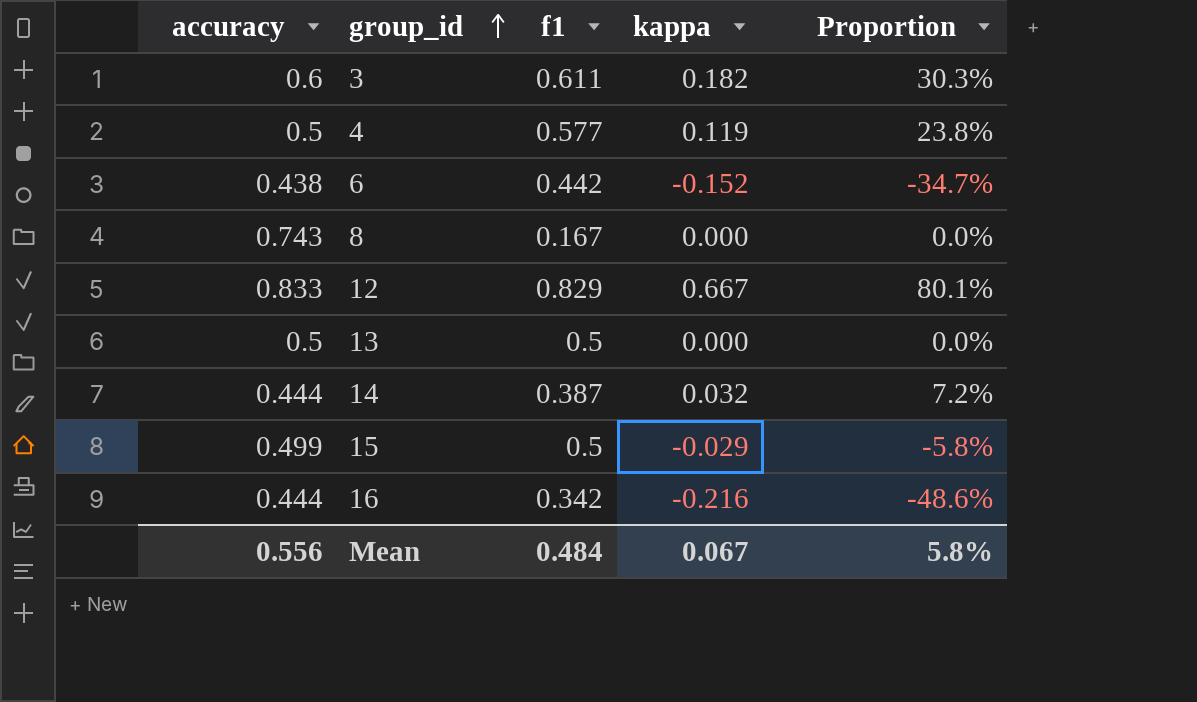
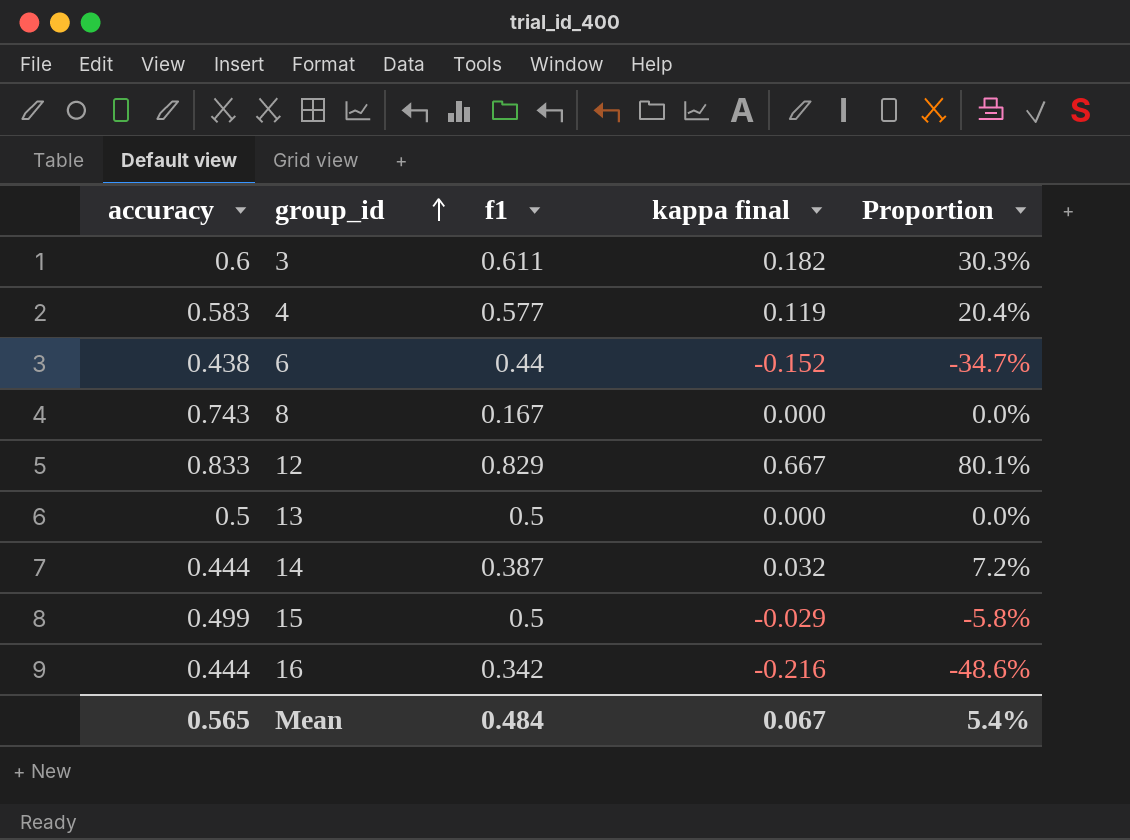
column name: kappa -> kappa final
4 | accuracy: 0.5 -> 0.583
4 | Proportion: 23.8% -> 20.4%
6 | f1: 0.442 -> 0.44
Mean | accuracy: 0.556 -> 0.565
Mean | Proportion: 5.8% -> 5.4%

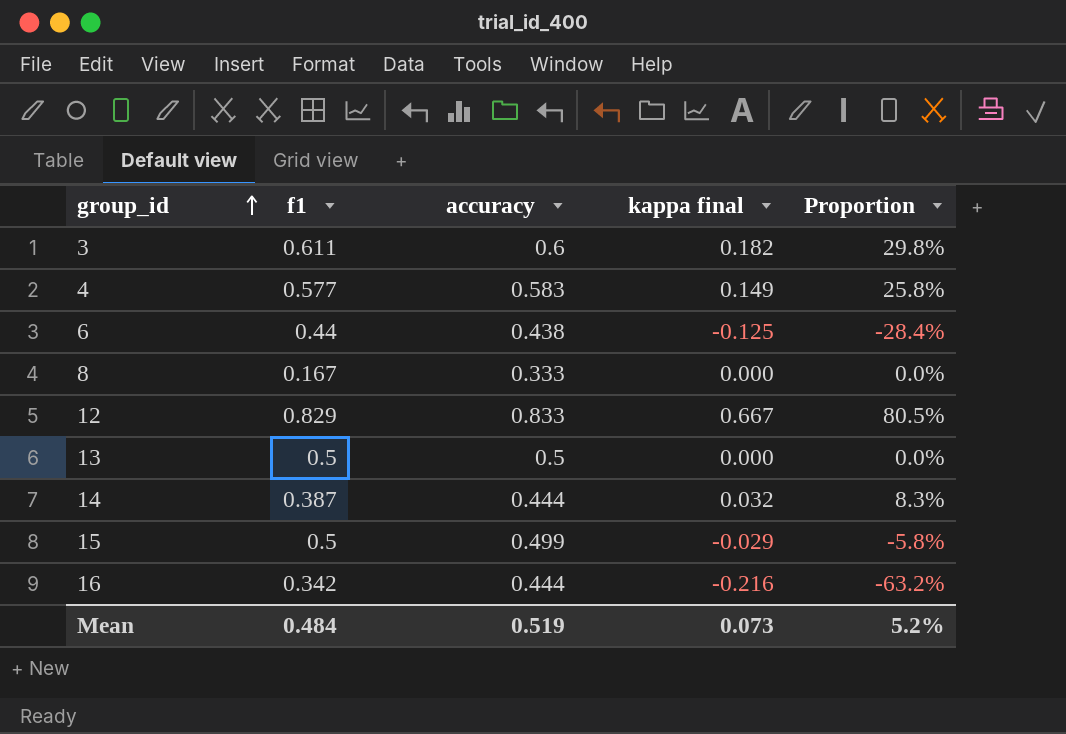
column accuracy | position: 1 -> 3
column Proportion | formula: [kappa final] / [accuracy] -> [kappa final] / [f1]
4 | kappa final: 0.119 -> 0.149
6 | kappa final: -0.152 -> -0.125
8 | accuracy: 0.743 -> 0.333
Mean | accuracy: 0.565 -> 0.519
Mean | kappa final: 0.067 -> 0.073
Mean | Proportion: 5.4% -> 5.2%

